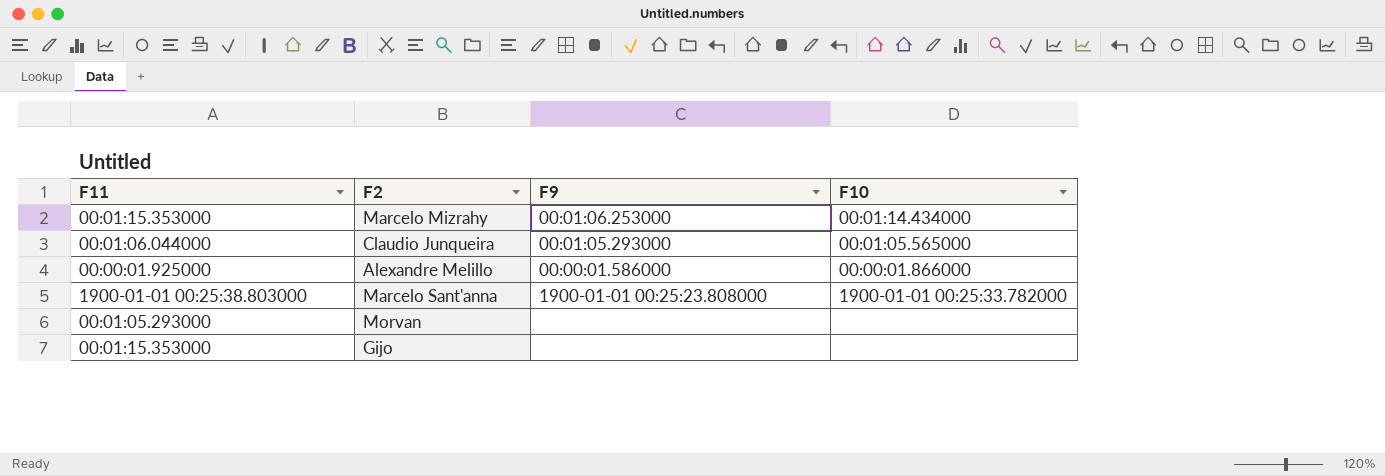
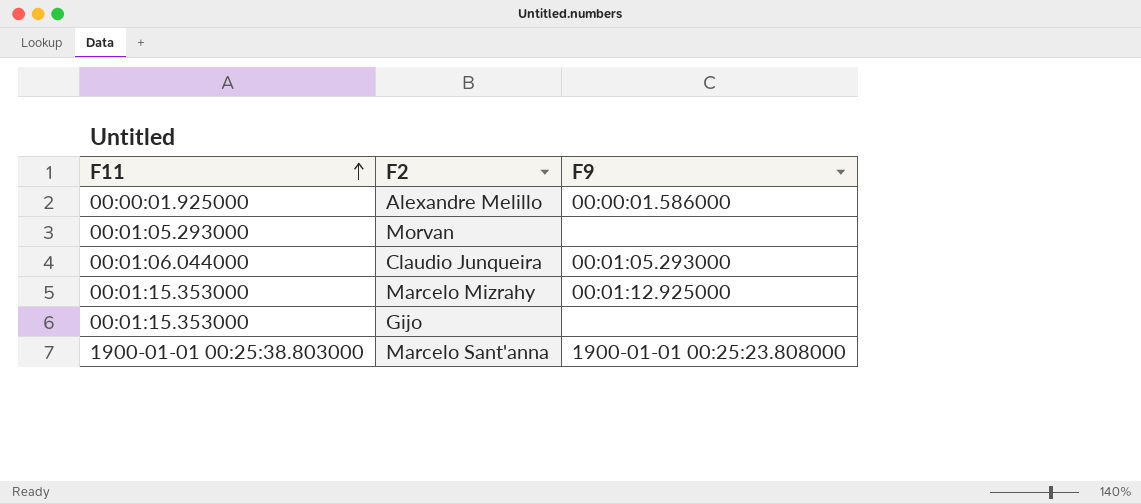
row order: none -> F11 ascending
column F10 | position: 4 -> none
Marcelo Mizrahy | F9: 00:01:06.253000 -> 00:01:12.925000

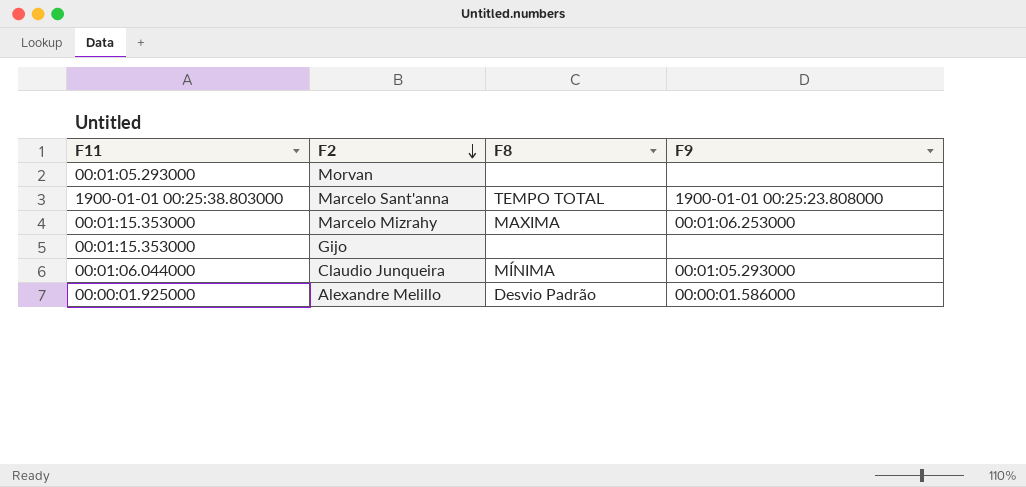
row order: F11 ascending -> F2 descending
column F8 | position: none -> 3
Marcelo Mizrahy | F9: 00:01:12.925000 -> 00:01:06.253000

